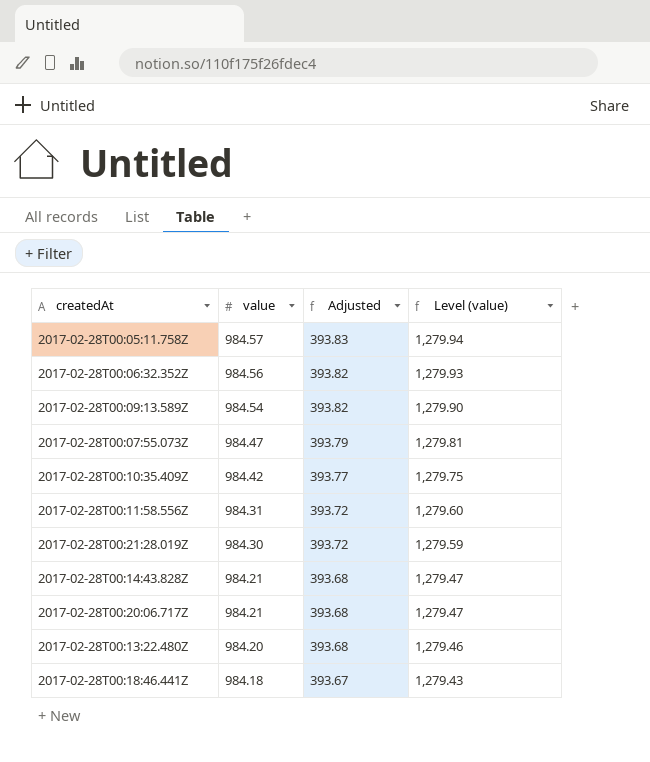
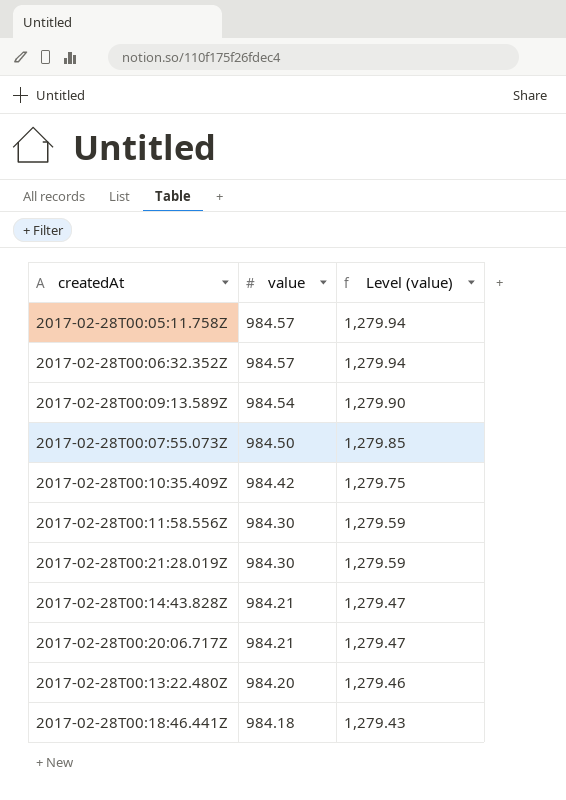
column Adjusted | formula: [value] * 0.4 -> none
2017-02-28T00:06:32.352Z | value: 984.56 -> 984.57
2017-02-28T00:06:32.352Z | Level (value): 1,279.93 -> 1,279.94
2017-02-28T00:07:55.073Z | value: 984.47 -> 984.50
2017-02-28T00:07:55.073Z | Level (value): 1,279.81 -> 1,279.85
2017-02-28T00:11:58.556Z | value: 984.31 -> 984.30
2017-02-28T00:11:58.556Z | Level (value): 1,279.60 -> 1,279.59

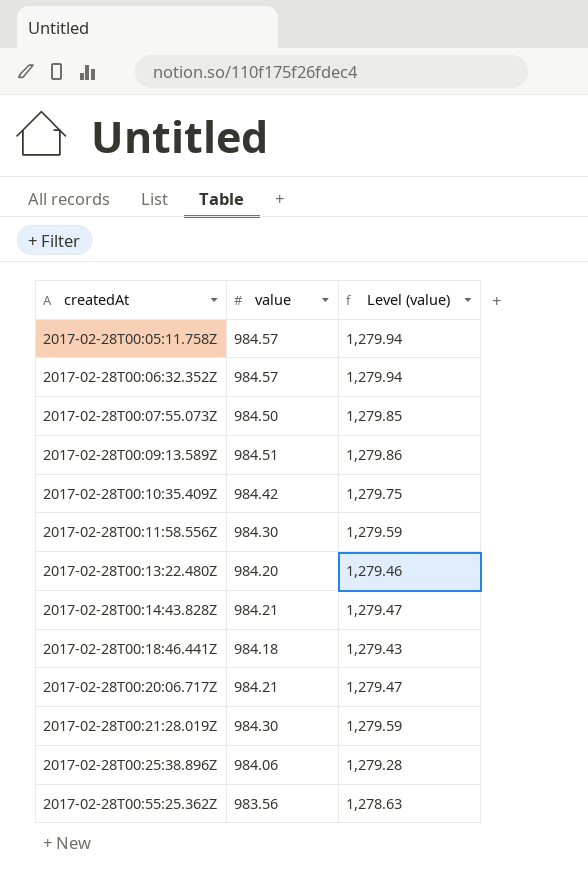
row order: value descending -> createdAt ascending
2017-02-28T00:09:13.589Z | value: 984.54 -> 984.51
2017-02-28T00:09:13.589Z | Level (value): 1,279.90 -> 1,279.86
row 2017-02-28T00:25:38.896Z: none -> 984.06 | 1,279.28
row 2017-02-28T00:55:25.362Z: none -> 983.56 | 1,278.63

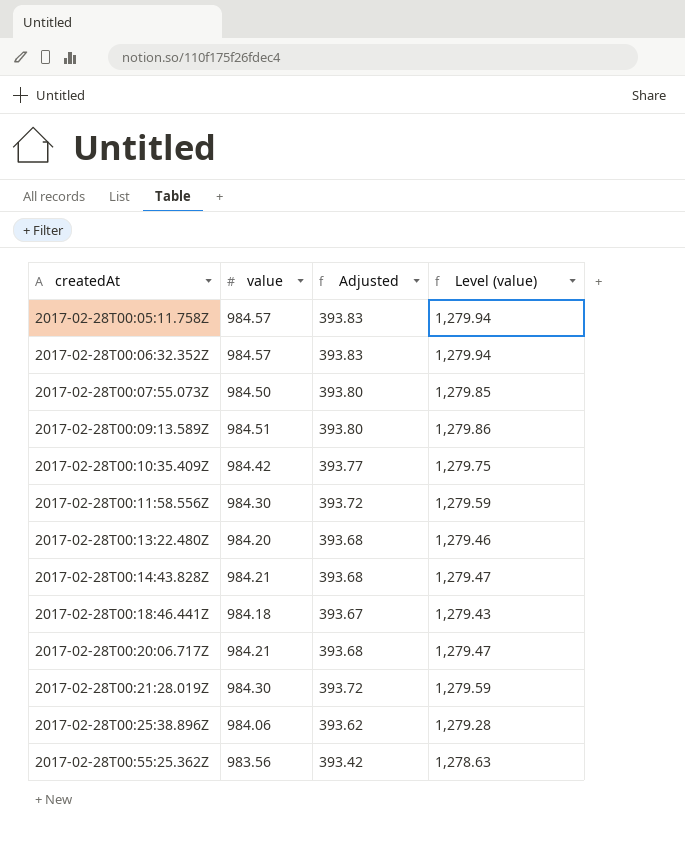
column Adjusted | formula: none -> [value] * 0.4

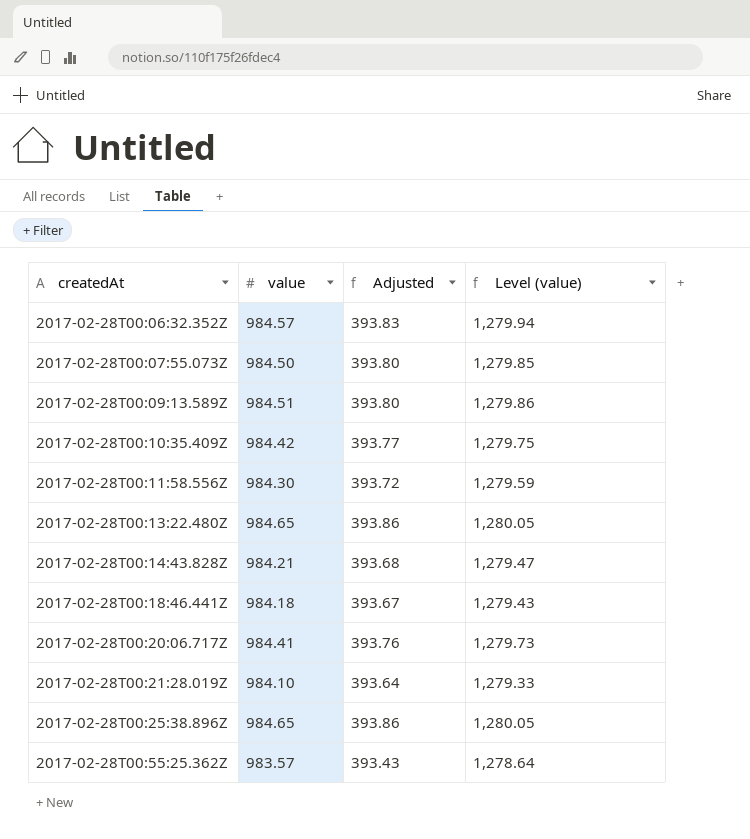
row 2017-02-28T00:05:11.758Z: 984.57 | 393.83 | 1,279.94 -> none
2017-02-28T00:13:22.480Z | value: 984.20 -> 984.65
2017-02-28T00:13:22.480Z | Adjusted: 393.68 -> 393.86
2017-02-28T00:13:22.480Z | Level (value): 1,279.46 -> 1,280.05
2017-02-28T00:20:06.717Z | value: 984.21 -> 984.41
2017-02-28T00:20:06.717Z | Adjusted: 393.68 -> 393.76
2017-02-28T00:20:06.717Z | Level (value): 1,279.47 -> 1,279.73
2017-02-28T00:21:28.019Z | value: 984.30 -> 984.10
2017-02-28T00:21:28.019Z | Adjusted: 393.72 -> 393.64
2017-02-28T00:21:28.019Z | Level (value): 1,279.59 -> 1,279.33
2017-02-28T00:25:38.896Z | value: 984.06 -> 984.65
2017-02-28T00:25:38.896Z | Adjusted: 393.62 -> 393.86
2017-02-28T00:25:38.896Z | Level (value): 1,279.28 -> 1,280.05
2017-02-28T00:55:25.362Z | value: 983.56 -> 983.57
2017-02-28T00:55:25.362Z | Adjusted: 393.42 -> 393.43
2017-02-28T00:55:25.362Z | Level (value): 1,278.63 -> 1,278.64

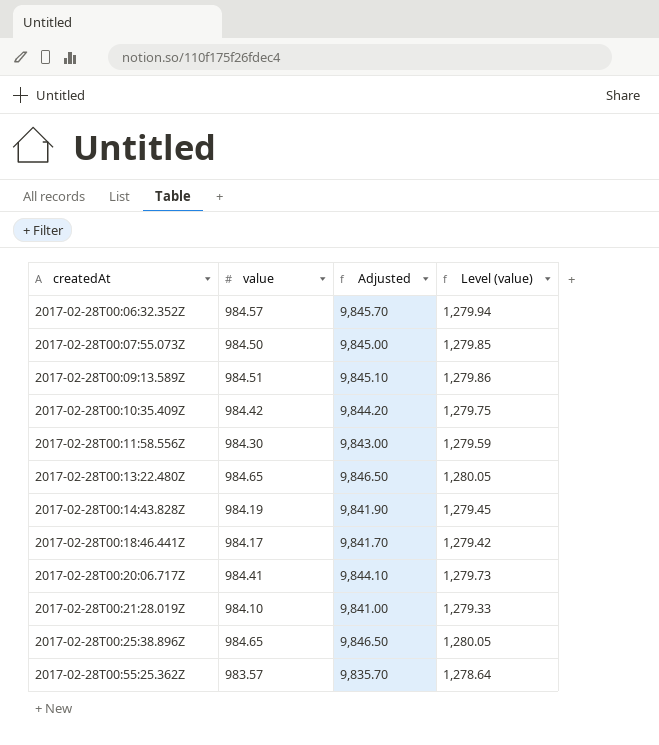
column Adjusted | formula: [value] * 0.4 -> [value] * 10
2017-02-28T00:14:43.828Z | value: 984.21 -> 984.19
2017-02-28T00:14:43.828Z | Level (value): 1,279.47 -> 1,279.45
2017-02-28T00:18:46.441Z | value: 984.18 -> 984.17
2017-02-28T00:18:46.441Z | Level (value): 1,279.43 -> 1,279.42

